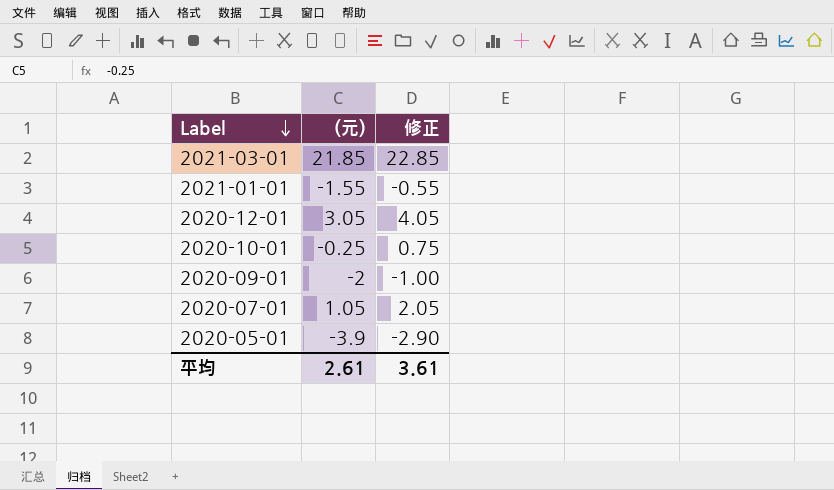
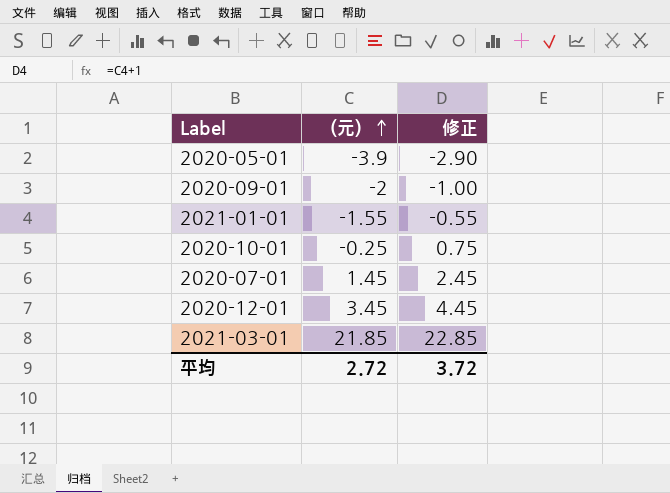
row order: Label descending -> (元) ascending
2020-07-01 | (元): 1.05 -> 1.45
2020-07-01 | 修正: 2.05 -> 2.45
2020-12-01 | (元): 3.05 -> 3.45
2020-12-01 | 修正: 4.05 -> 4.45
平均 | (元): 2.61 -> 2.72
平均 | 修正: 3.61 -> 3.72

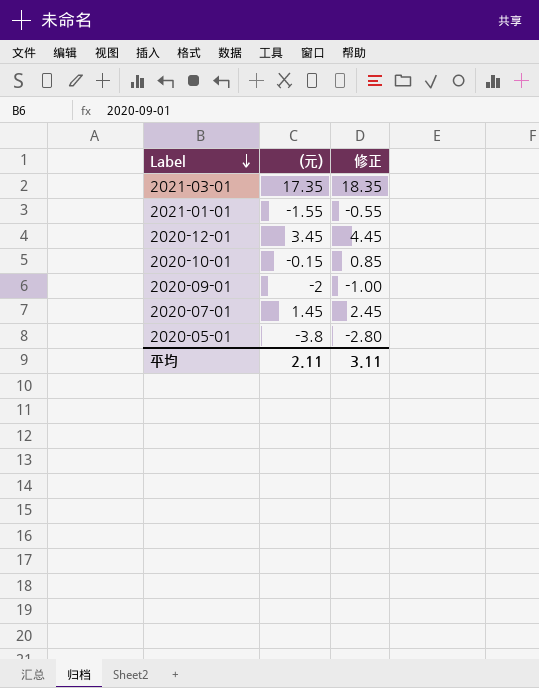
row order: (元) ascending -> Label descending
2021-03-01 | (元): 21.85 -> 17.35
2021-03-01 | 修正: 22.85 -> 18.35
2020-10-01 | (元): -0.25 -> -0.15
2020-10-01 | 修正: 0.75 -> 0.85
2020-05-01 | (元): -3.9 -> -3.8
2020-05-01 | 修正: -2.90 -> -2.80
平均 | (元): 2.72 -> 2.11
平均 | 修正: 3.72 -> 3.11

